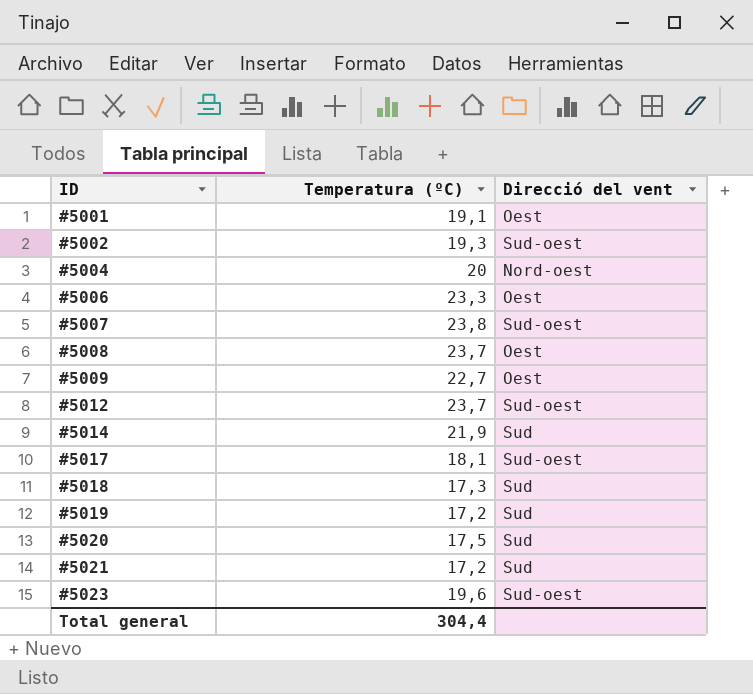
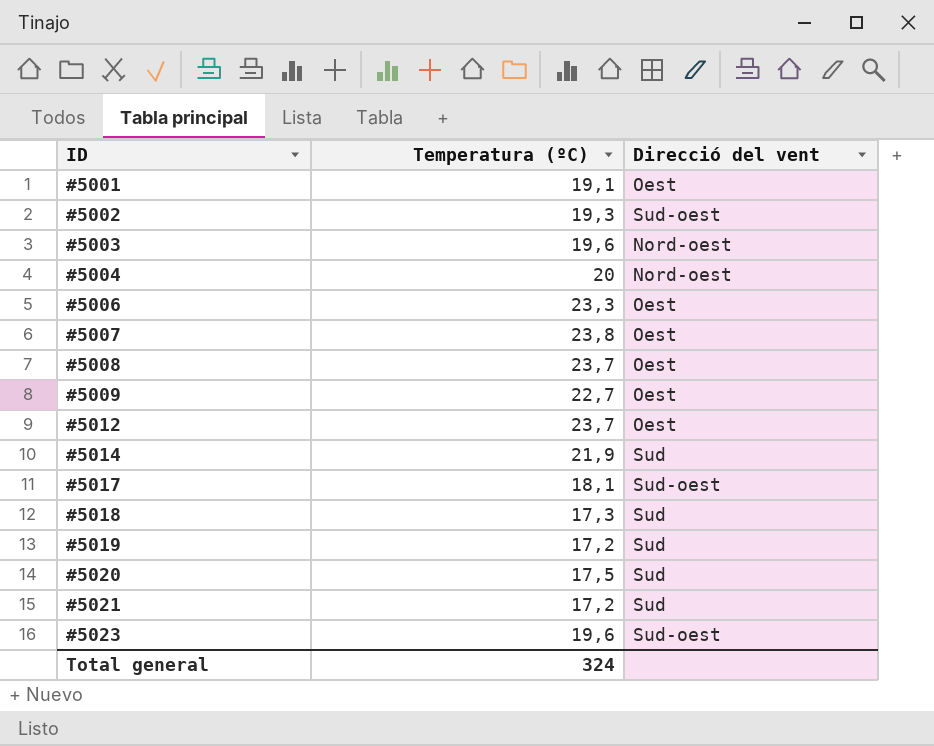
row #5003: none -> 19,6 | Nord-oest
#5007 | Direcció del vent: Sud-oest -> Oest
#5012 | Direcció del vent: Sud-oest -> Oest
Total general | Temperatura (ºC): 304,4 -> 324

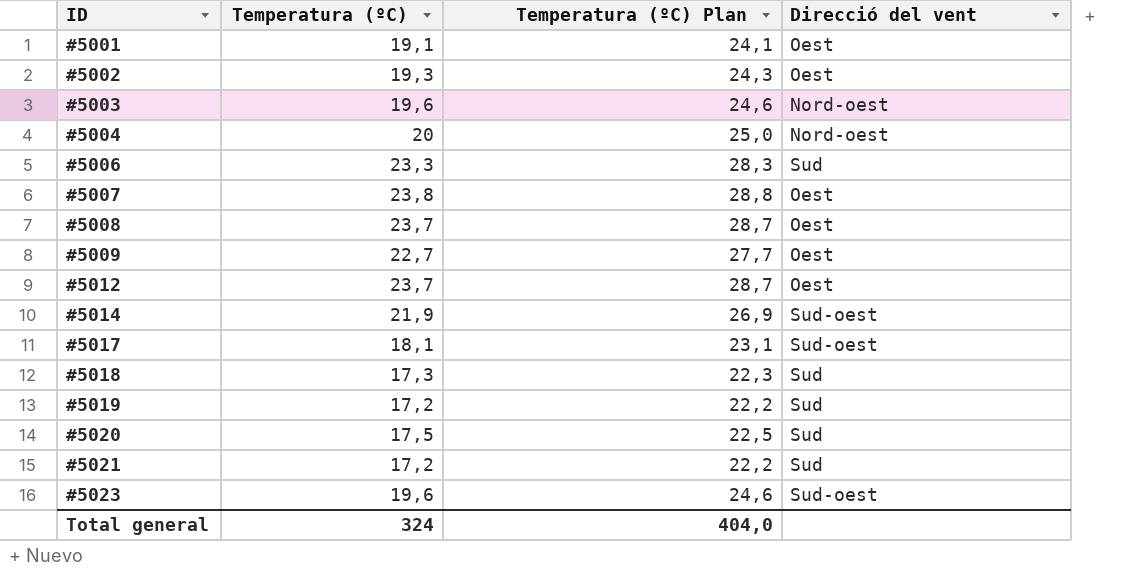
column Temperatura (ºC) Plan | formula: none -> [Temperatura (ºC)] + 5
#5002 | Direcció del vent: Sud-oest -> Oest
#5006 | Direcció del vent: Oest -> Sud
#5014 | Direcció del vent: Sud -> Sud-oest

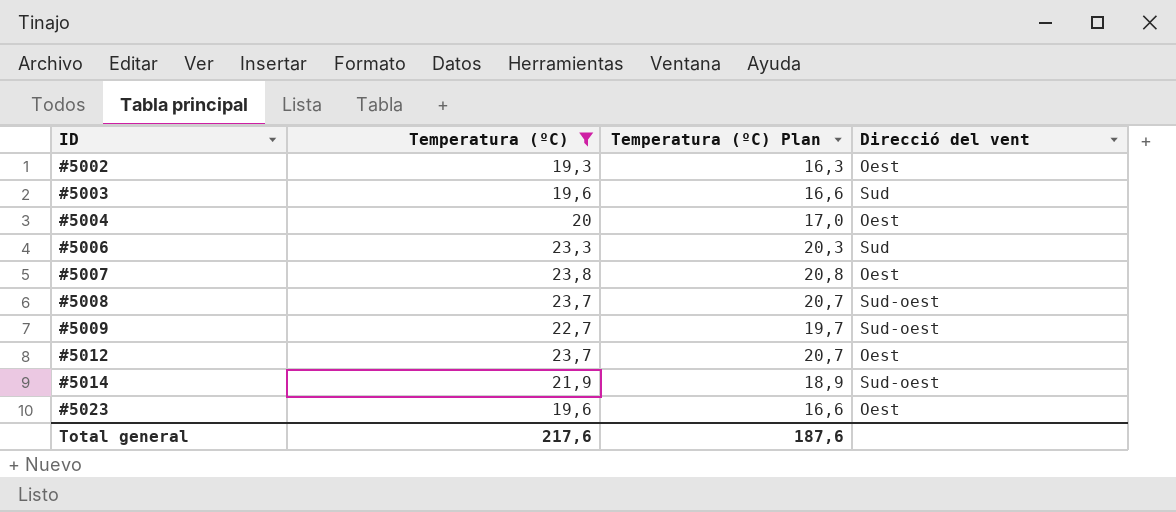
filter: none -> Temperatura (ºC) >= 19,3
column Temperatura (ºC) Plan | formula: [Temperatura (ºC)] + 5 -> [Temperatura (ºC)] - 3
#5003 | Direcció del vent: Nord-oest -> Sud
#5004 | Direcció del vent: Nord-oest -> Oest
#5008 | Direcció del vent: Oest -> Sud-oest
#5009 | Direcció del vent: Oest -> Sud-oest
#5023 | Direcció del vent: Sud-oest -> Oest
Total general | Temperatura (ºC): 324 -> 217,6
Total general | Temperatura (ºC) Plan: 404,0 -> 187,6

